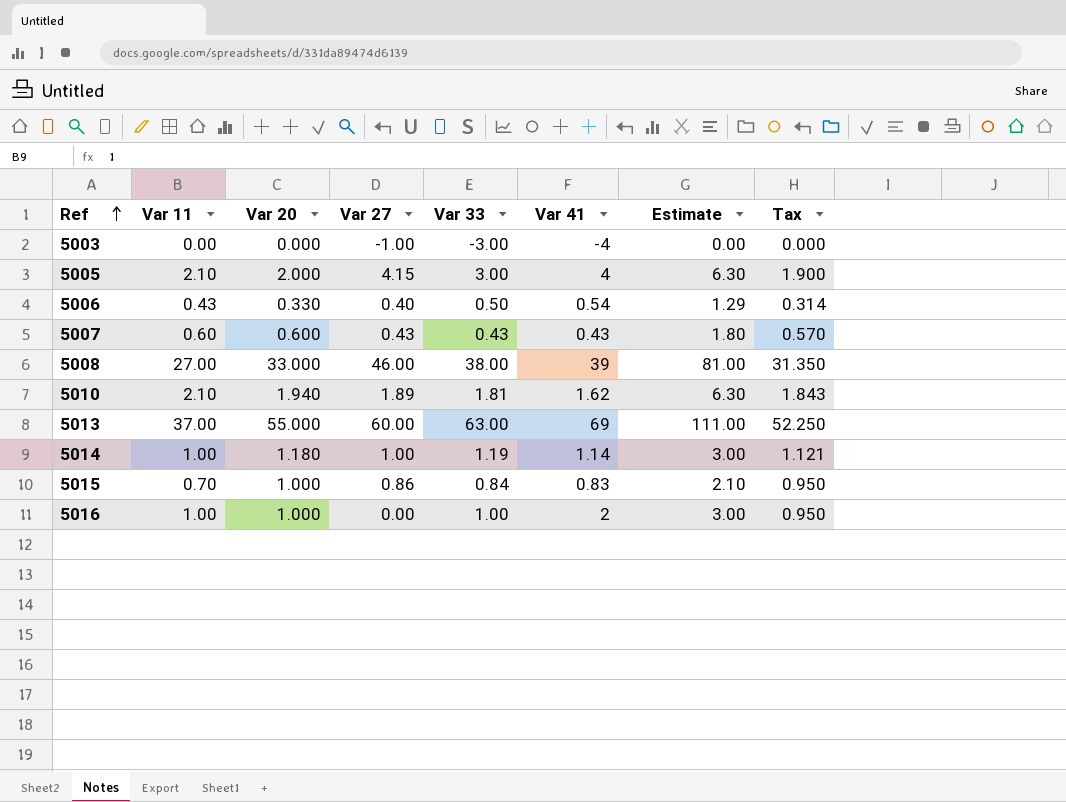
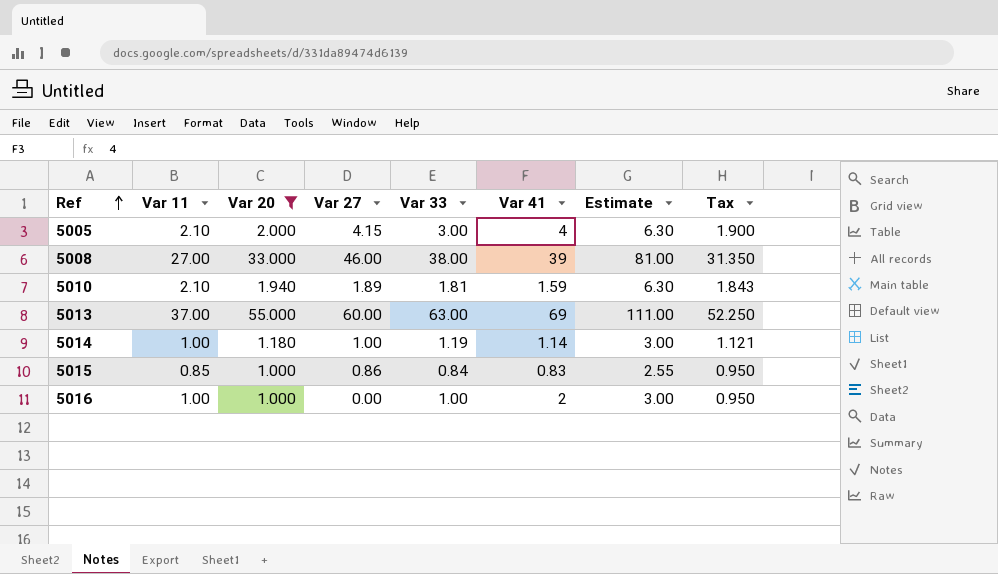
filter: none -> Var 20 >= 1.000
5010 | Var 41: 1.62 -> 1.59
5015 | Var 11: 0.70 -> 0.85
5015 | Estimate: 2.10 -> 2.55

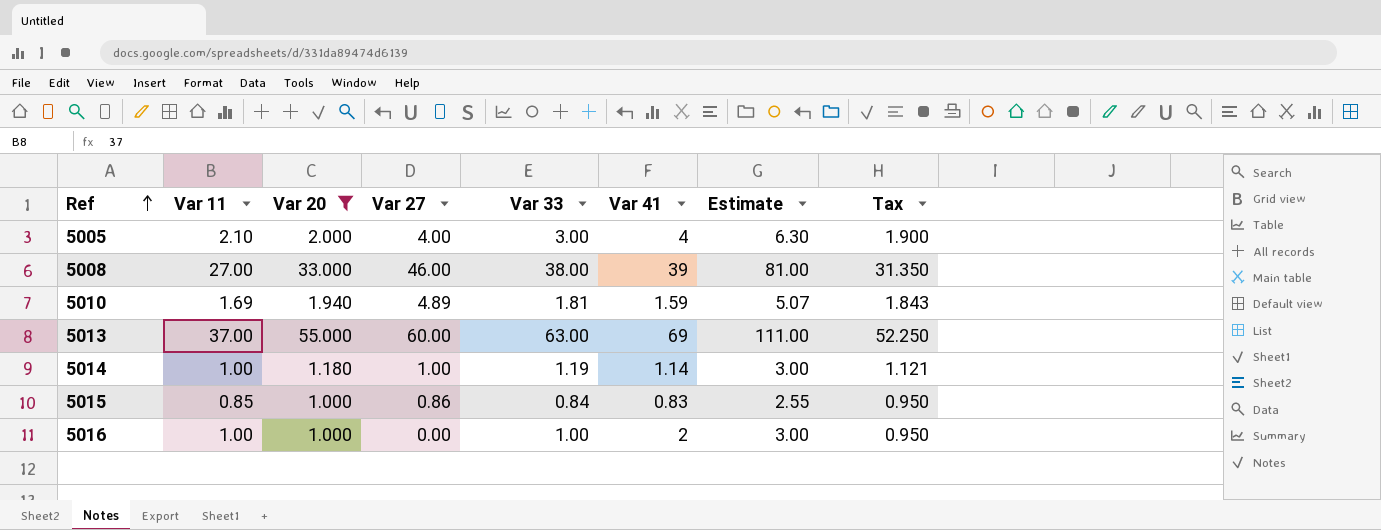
5005 | Var 27: 4.15 -> 4.00
5010 | Var 11: 2.10 -> 1.69
5010 | Var 27: 1.89 -> 4.89
5010 | Estimate: 6.30 -> 5.07

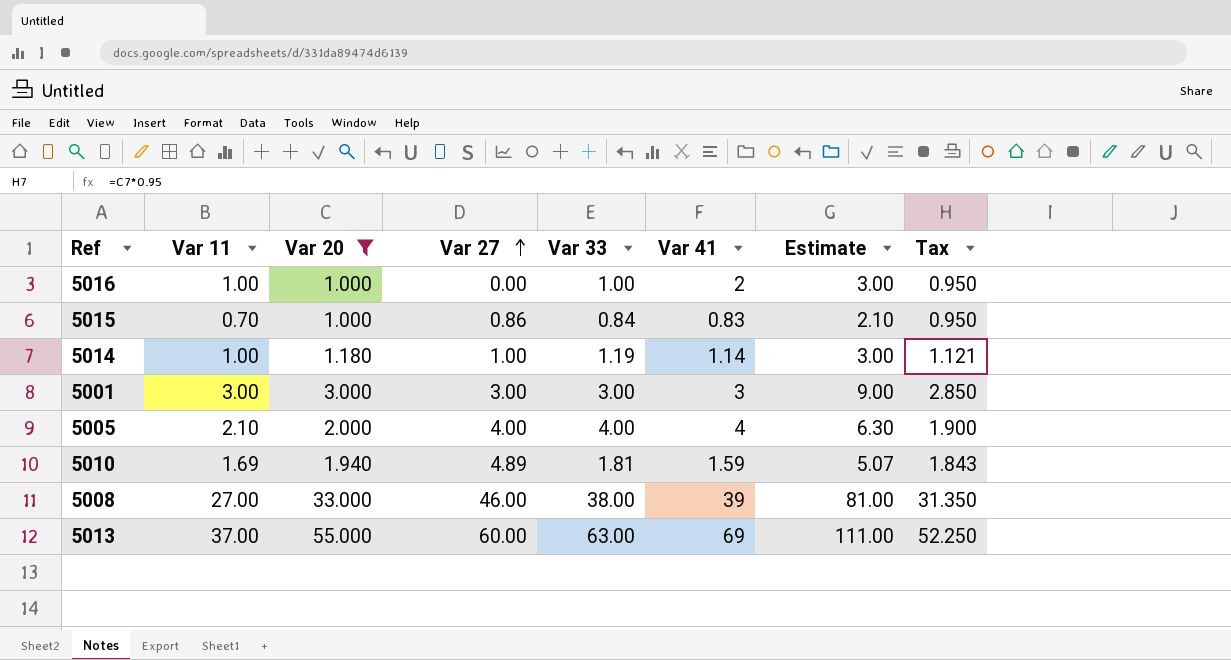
row order: Ref ascending -> Var 27 ascending
5015 | Var 11: 0.85 -> 0.70
5015 | Estimate: 2.55 -> 2.10
row 5001: none -> 3.00 | 3.000 | 3.00 | 3.00 | 3 | 9.00 | 2.850
5005 | Var 33: 3.00 -> 4.00

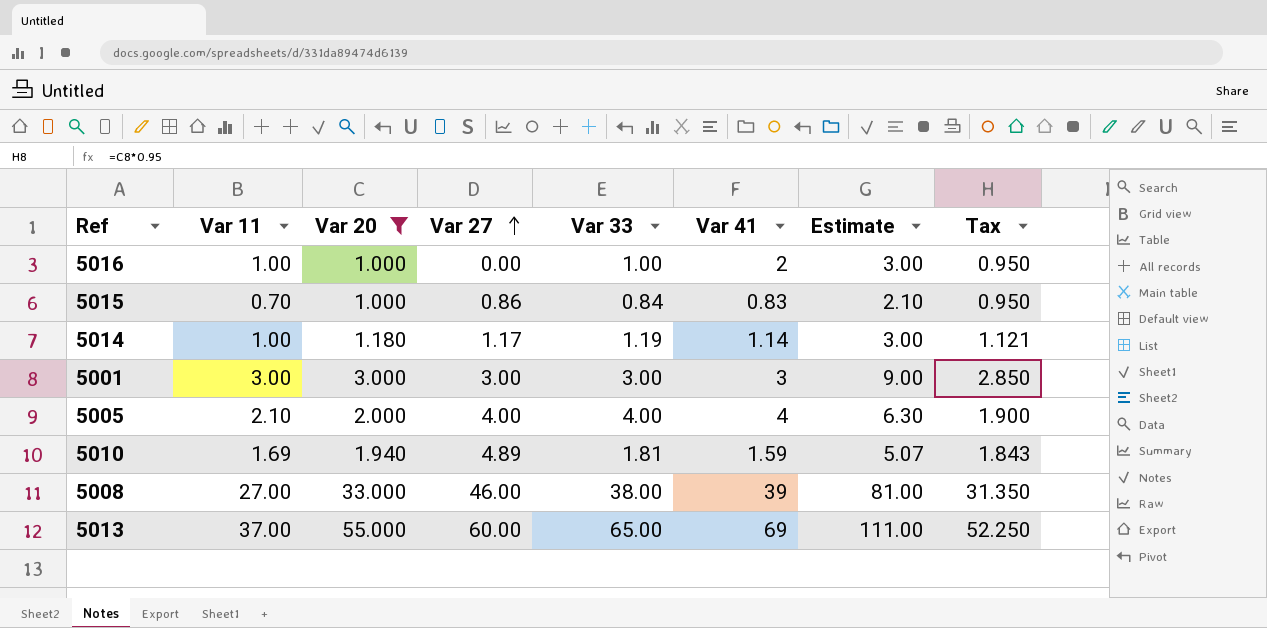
5014 | Var 27: 1.00 -> 1.17
5013 | Var 33: 63.00 -> 65.00

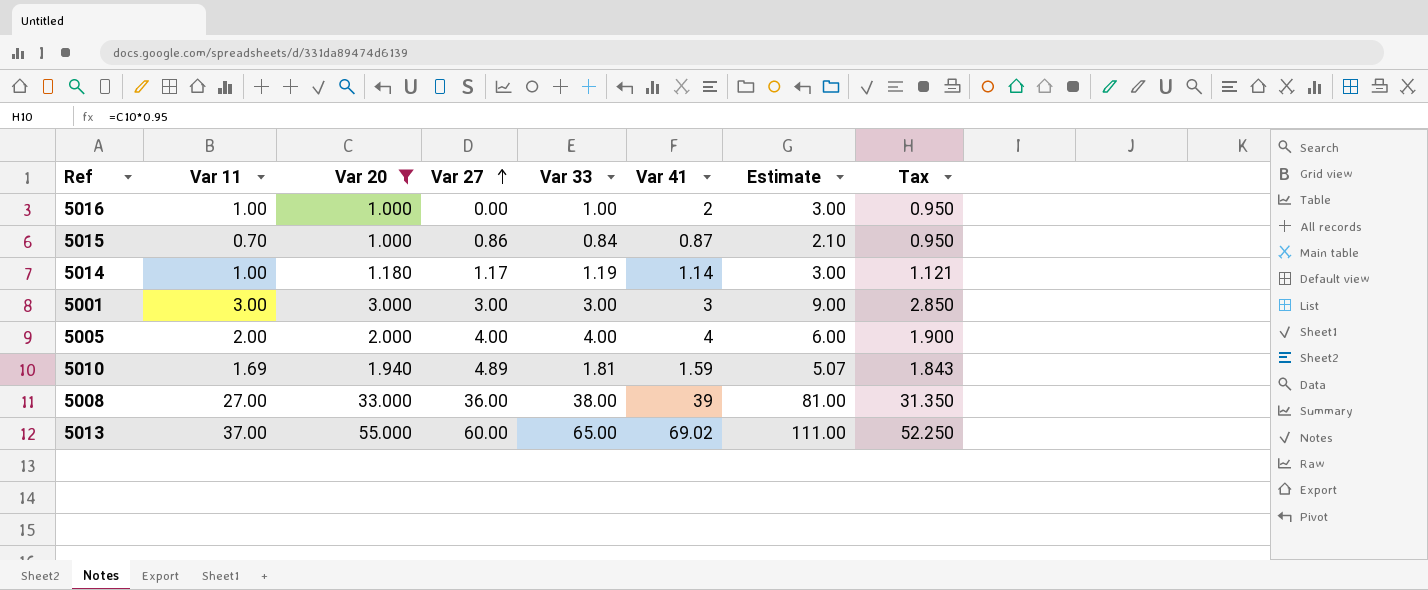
5015 | Var 41: 0.83 -> 0.87
5005 | Var 11: 2.10 -> 2.00
5005 | Estimate: 6.30 -> 6.00
5008 | Var 27: 46.00 -> 36.00
5013 | Var 41: 69 -> 69.02

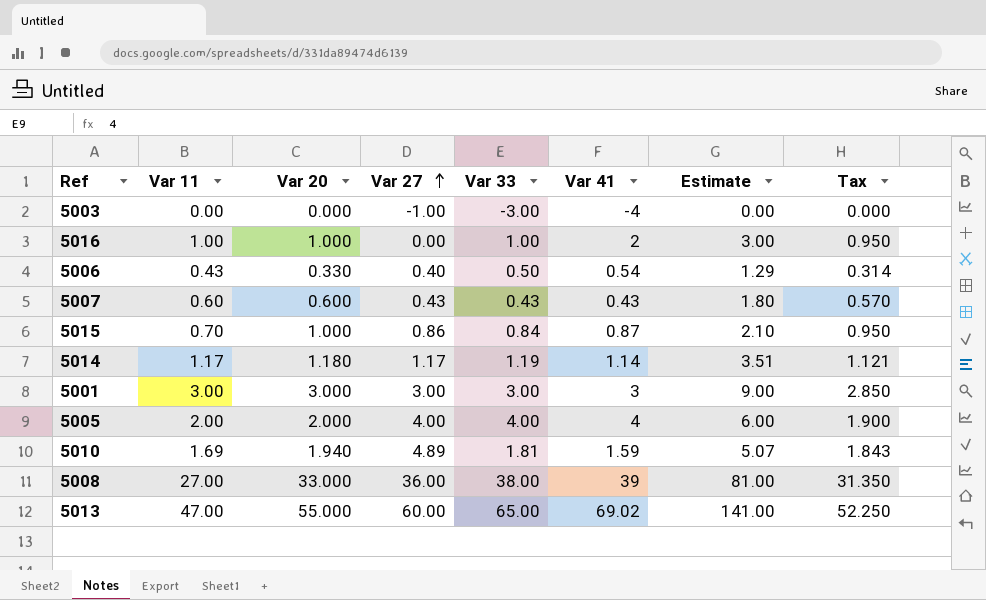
filter: Var 20 >= 1.000 -> none
5014 | Var 11: 1.00 -> 1.17
5014 | Estimate: 3.00 -> 3.51
5013 | Var 11: 37.00 -> 47.00
5013 | Estimate: 111.00 -> 141.00

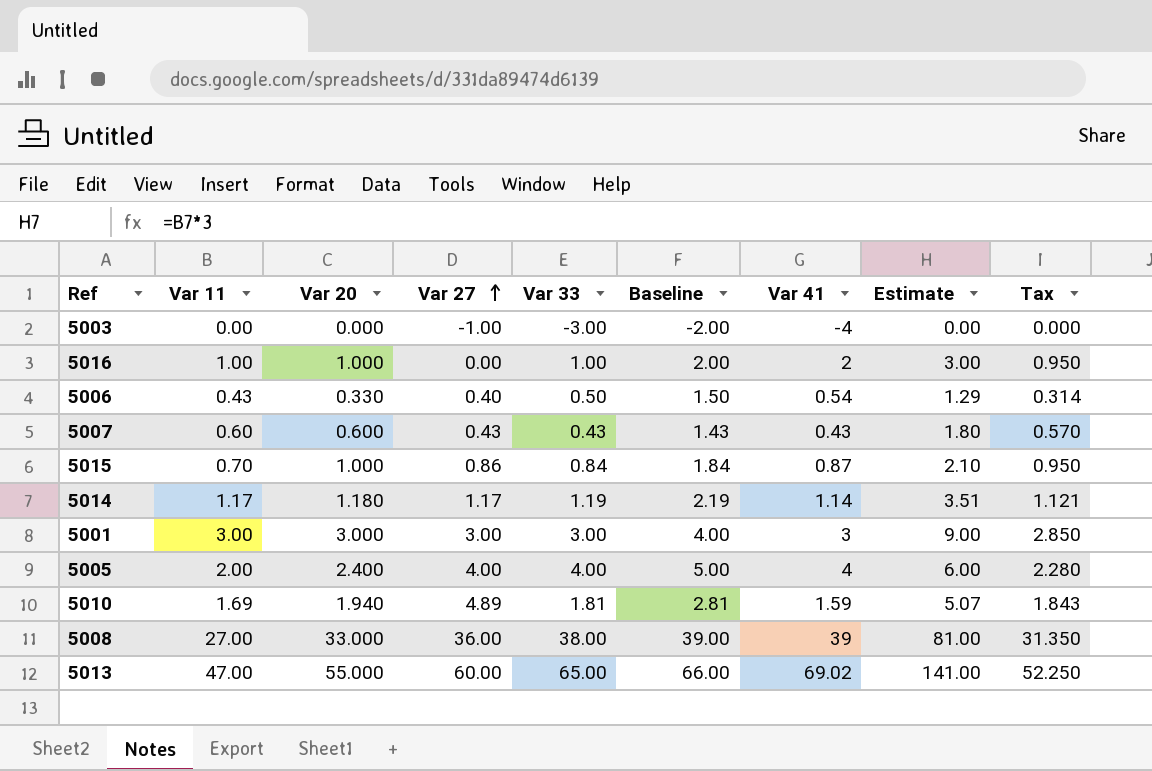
column Baseline | formula: none -> [Var 33] + 1
5005 | Var 20: 2.000 -> 2.400
5005 | Tax: 1.900 -> 2.280

